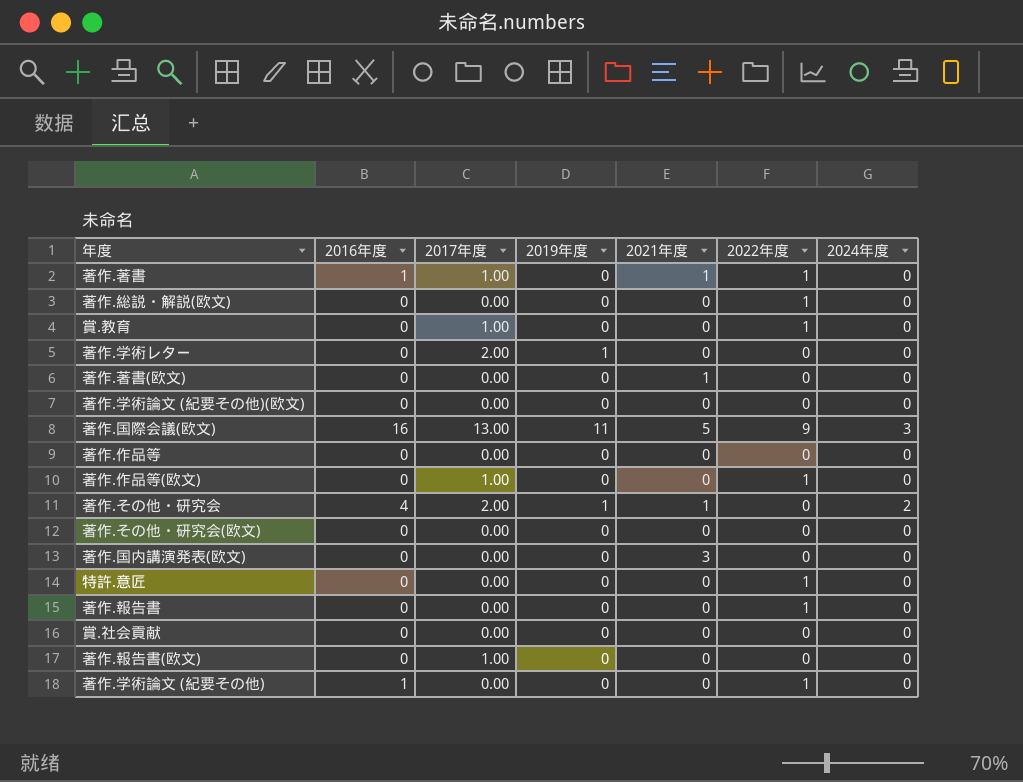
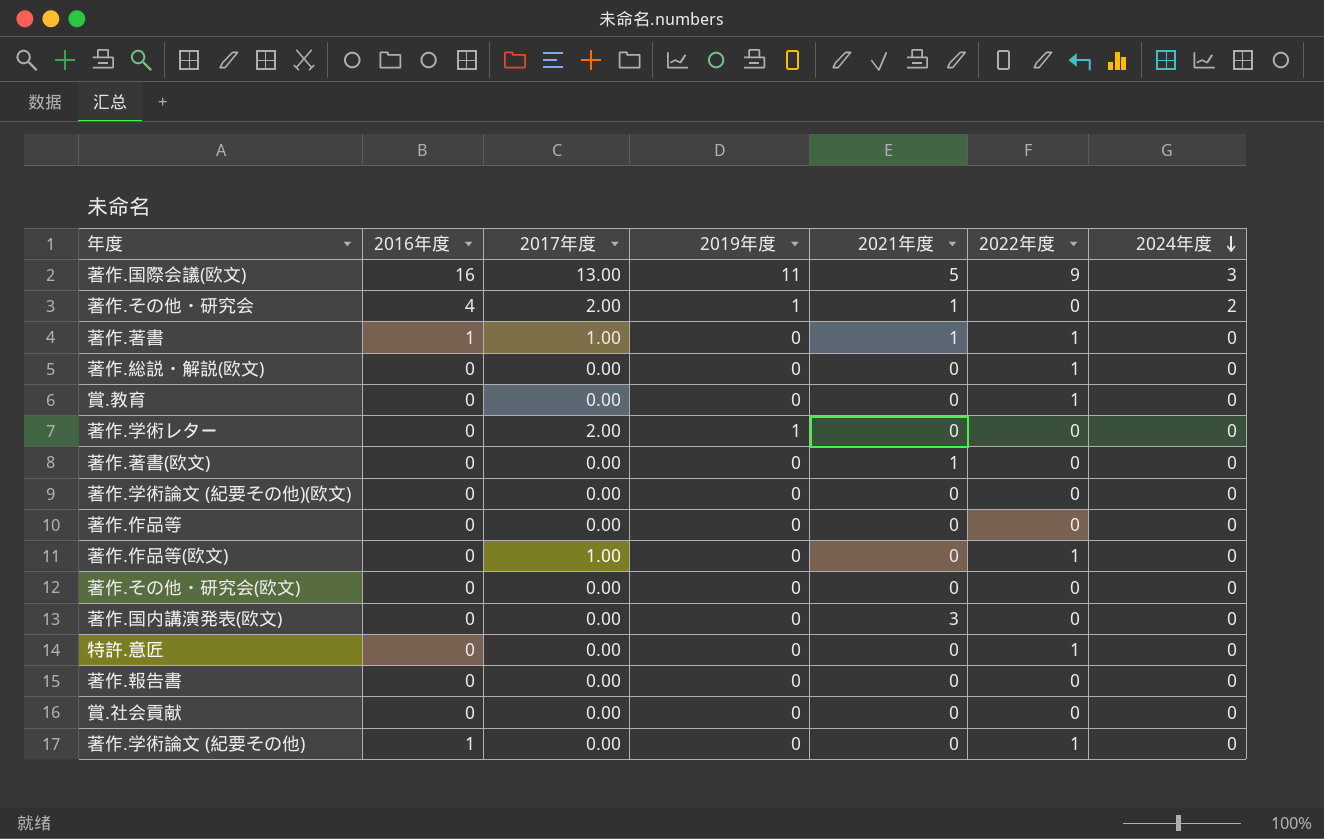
row order: none -> 2024年度 descending
row 著作.報告書(欧文): 0 | 1.00 | 0 | 0 | 0 | 0 -> none
賞.教育 | 2017年度: 1.00 -> 0.00
著作.報告書 | 2022年度: 1 -> 0

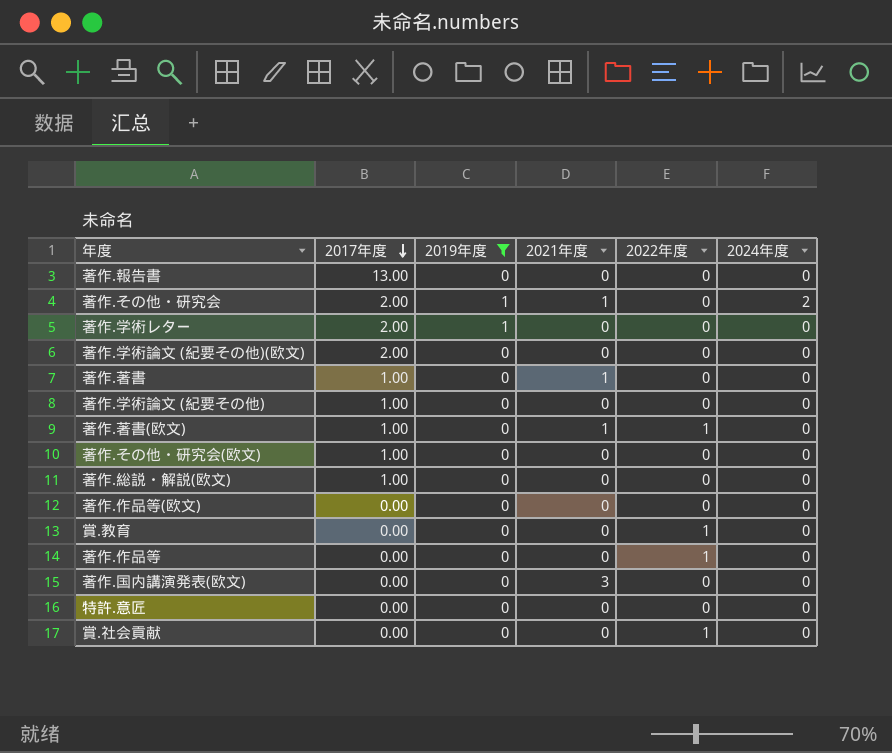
filter: none -> 2019年度 != 11
row order: 2024年度 descending -> 2017年度 descending
column 2016年度 | position: 2 -> none
著作.報告書 | 2017年度: 0.00 -> 13.00
著作.学術論文 (紀要その他)(欧文) | 2017年度: 0.00 -> 2.00
著作.著書 | 2022年度: 1 -> 0
著作.学術論文 (紀要その他) | 2017年度: 0.00 -> 1.00
著作.学術論文 (紀要その他) | 2022年度: 1 -> 0
著作.著書(欧文) | 2017年度: 0.00 -> 1.00
著作.著書(欧文) | 2022年度: 0 -> 1
著作.その他・研究会(欧文) | 2017年度: 0.00 -> 1.00
著作.総説・解説(欧文) | 2017年度: 0.00 -> 1.00
著作.総説・解説(欧文) | 2022年度: 1 -> 0
著作.作品等(欧文) | 2017年度: 1.00 -> 0.00
著作.作品等(欧文) | 2022年度: 1 -> 0
著作.作品等 | 2022年度: 0 -> 1
特許.意匠 | 2022年度: 1 -> 0
賞.社会貢献 | 2022年度: 0 -> 1

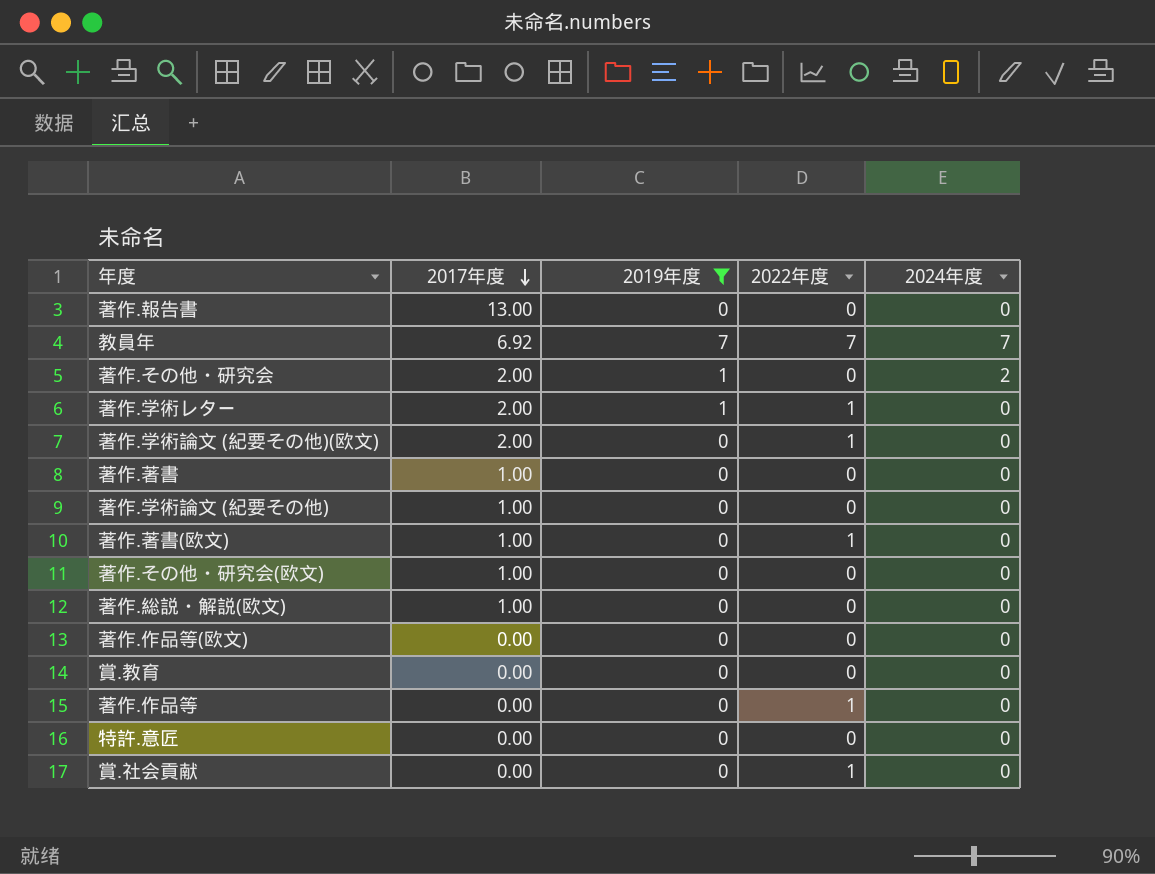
column 2021年度 | position: 4 -> none
row 著作.国内講演発表(欧文): 0.00 | 0 | 3 | 0 | 0 -> none
row 教員年: none -> 6.92 | 7 | 7 | 7
著作.学術レター | 2022年度: 0 -> 1
著作.学術論文 (紀要その他)(欧文) | 2022年度: 0 -> 1
賞.教育 | 2022年度: 1 -> 0

